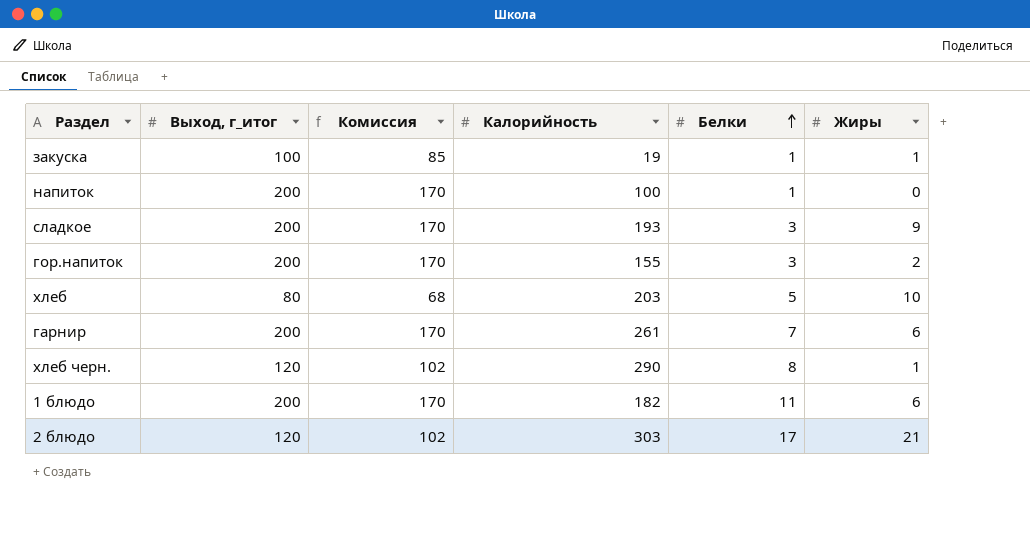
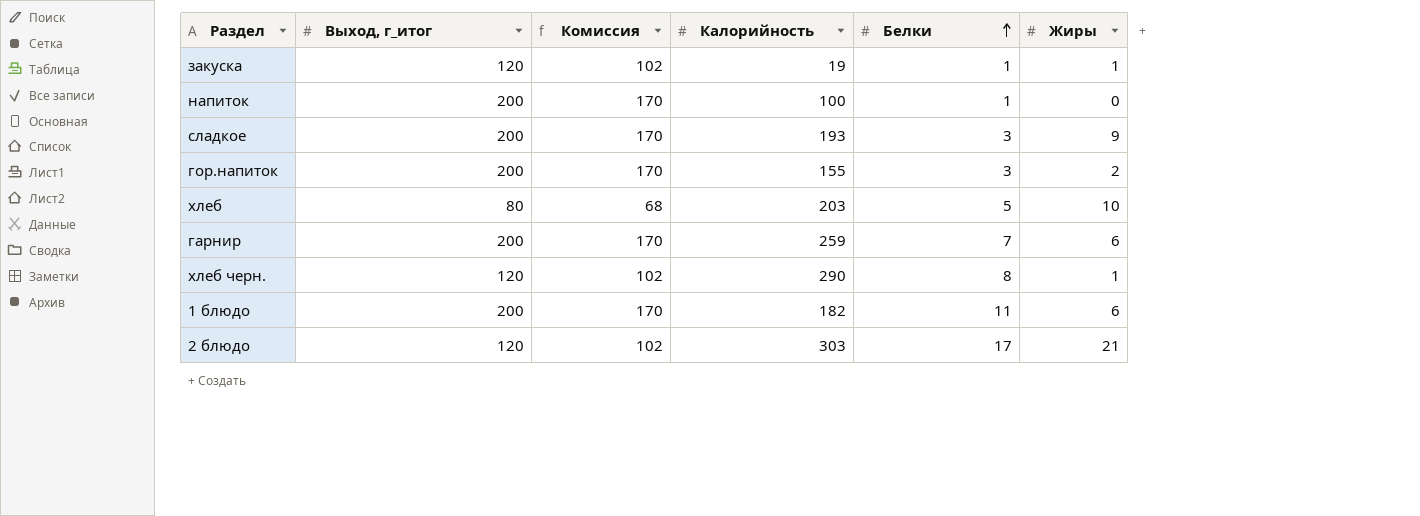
закуска | Выход, г_итог: 100 -> 120
закуска | Комиссия: 85 -> 102
гарнир | Калорийность: 261 -> 259

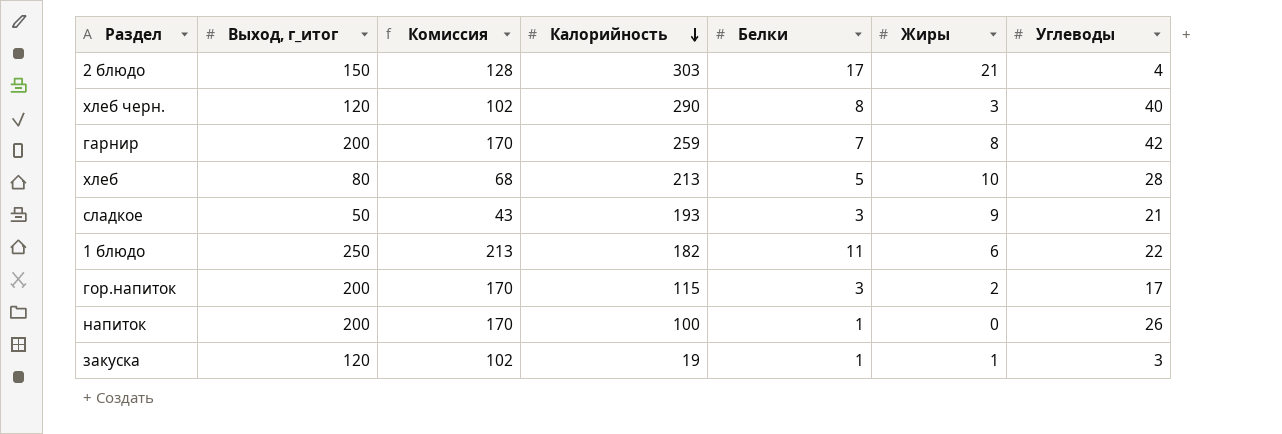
row order: Белки ascending -> Калорийность descending
column Углеводы | position: none -> 7
2 блюдо | Выход, г_итог: 120 -> 150
2 блюдо | Комиссия: 102 -> 128
хлеб черн. | Жиры: 1 -> 3
гарнир | Жиры: 6 -> 8
хлеб | Калорийность: 203 -> 213
сладкое | Выход, г_итог: 200 -> 50
сладкое | Комиссия: 170 -> 43
1 блюдо | Выход, г_итог: 200 -> 250
1 блюдо | Комиссия: 170 -> 213
гор.напиток | Калорийность: 155 -> 115

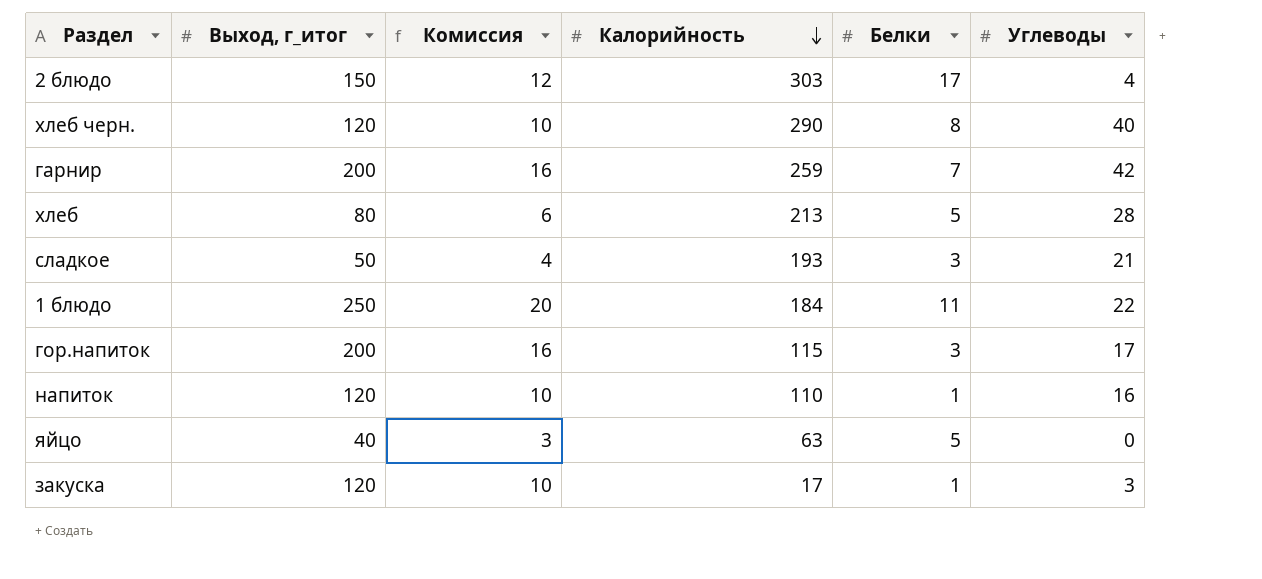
column Жиры | position: 6 -> none
column Комиссия | formula: [Выход, г_итог] * 0,85 -> [Выход, г_итог] * 0,08
1 блюдо | Калорийность: 182 -> 184
напиток | Выход, г_итог: 200 -> 120
напиток | Калорийность: 100 -> 110
напиток | Углеводы: 26 -> 16
row яйцо: none -> 40 | 3 | 63 | 5 | 0
закуска | Калорийность: 19 -> 17

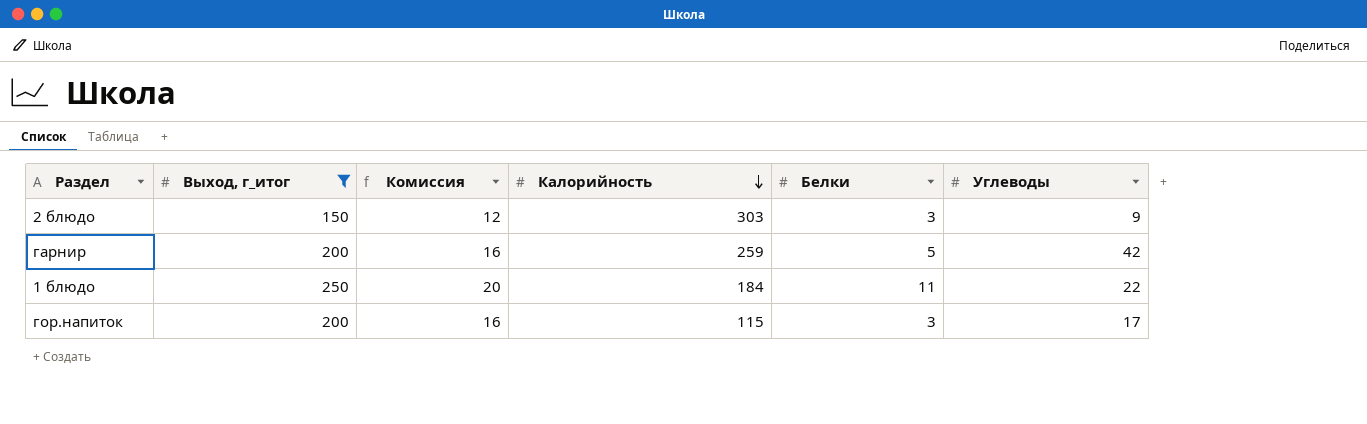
filter: none -> Выход, г_итог >= 150
2 блюдо | Белки: 17 -> 3
2 блюдо | Углеводы: 4 -> 9
гарнир | Белки: 7 -> 5

